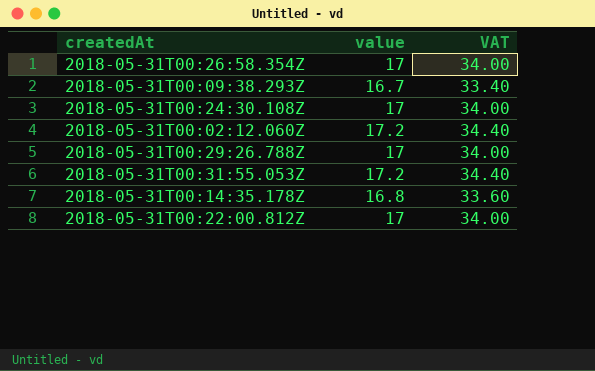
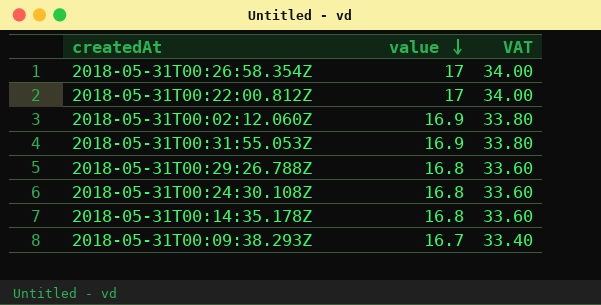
row order: none -> value descending
2018-05-31T00:02:12.060Z | value: 17.2 -> 16.9
2018-05-31T00:02:12.060Z | VAT: 34.40 -> 33.80
2018-05-31T00:31:55.053Z | value: 17.2 -> 16.9
2018-05-31T00:31:55.053Z | VAT: 34.40 -> 33.80
2018-05-31T00:29:26.788Z | value: 17 -> 16.8
2018-05-31T00:29:26.788Z | VAT: 34.00 -> 33.60
2018-05-31T00:24:30.108Z | value: 17 -> 16.8
2018-05-31T00:24:30.108Z | VAT: 34.00 -> 33.60

